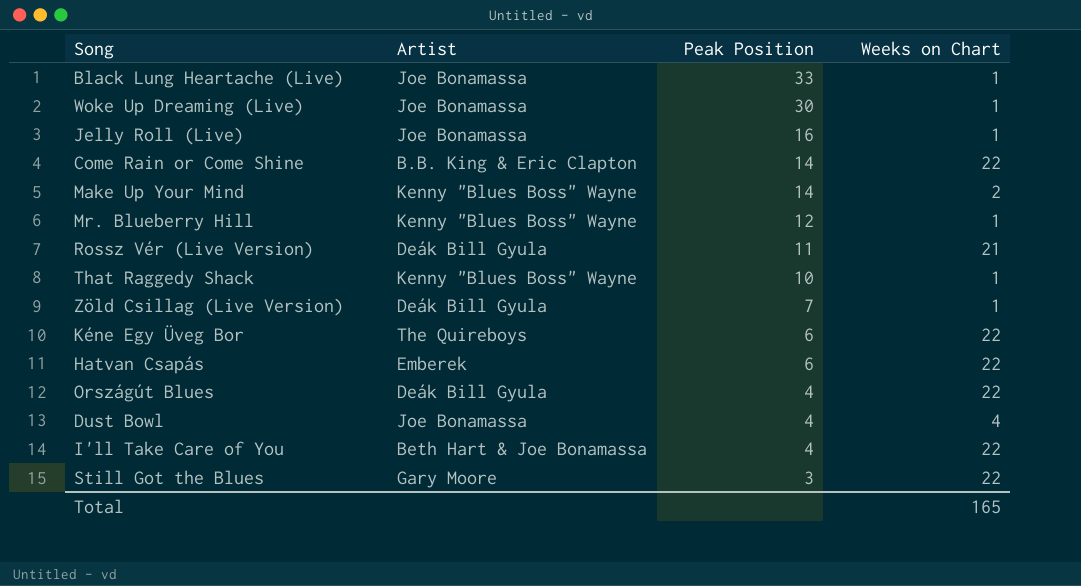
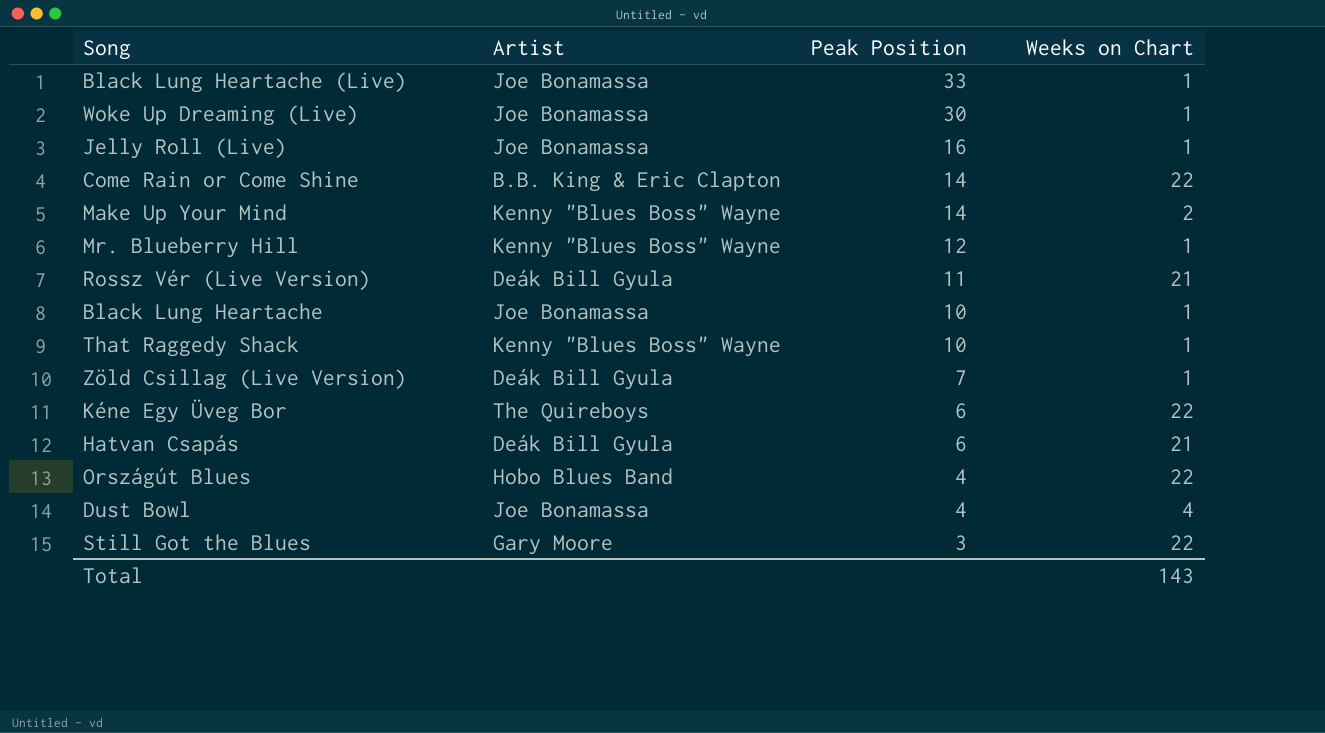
row I'll Take Care of You: Beth Hart & Joe Bonamassa | 4 | 22 -> none
row Black Lung Heartache: none -> Joe Bonamassa | 10 | 1
Hatvan Csapás | Artist: Emberek -> Deák Bill Gyula
Hatvan Csapás | Weeks on Chart: 22 -> 21
Országút Blues | Artist: Deák Bill Gyula -> Hobo Blues Band
Total | Weeks on Chart: 165 -> 143

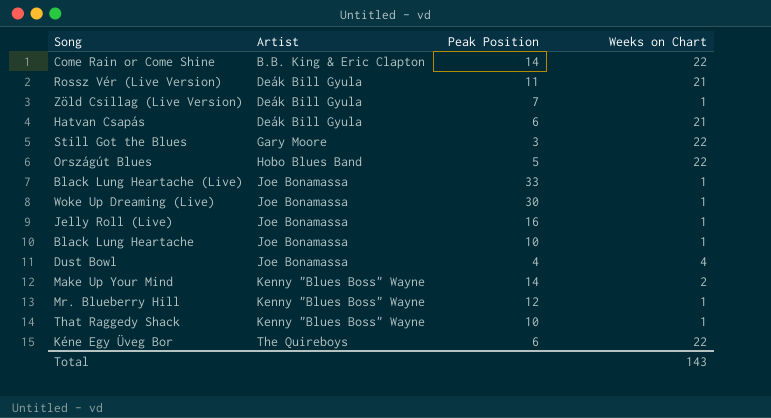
row order: Peak Position descending -> Artist ascending
Országút Blues | Peak Position: 4 -> 5

